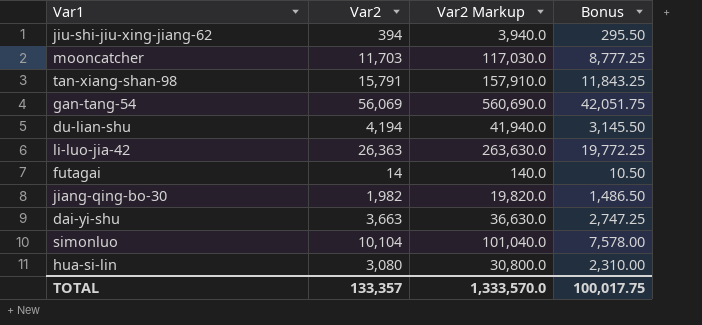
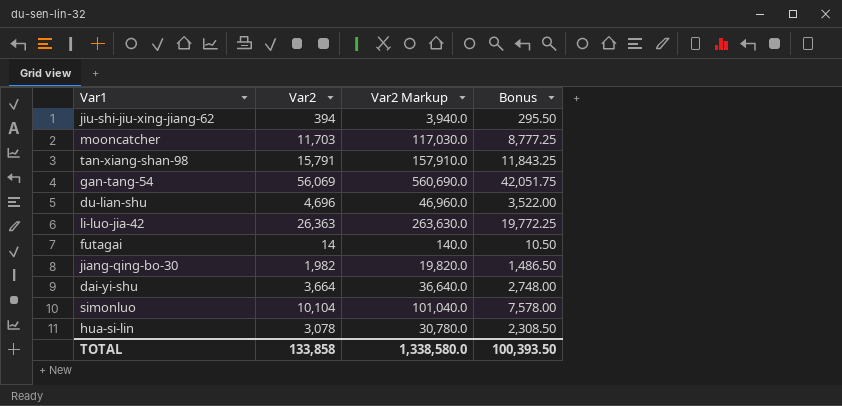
du-lian-shu | Var2: 4,194 -> 4,696
du-lian-shu | Var2 Markup: 41,940.0 -> 46,960.0
du-lian-shu | Bonus: 3,145.50 -> 3,522.00
dai-yi-shu | Var2: 3,663 -> 3,664
dai-yi-shu | Var2 Markup: 36,630.0 -> 36,640.0
dai-yi-shu | Bonus: 2,747.25 -> 2,748.00
hua-si-lin | Var2: 3,080 -> 3,078
hua-si-lin | Var2 Markup: 30,800.0 -> 30,780.0
hua-si-lin | Bonus: 2,310.00 -> 2,308.50
TOTAL | Var2: 133,357 -> 133,858
TOTAL | Var2 Markup: 1,333,570.0 -> 1,338,580.0
TOTAL | Bonus: 100,017.75 -> 100,393.50

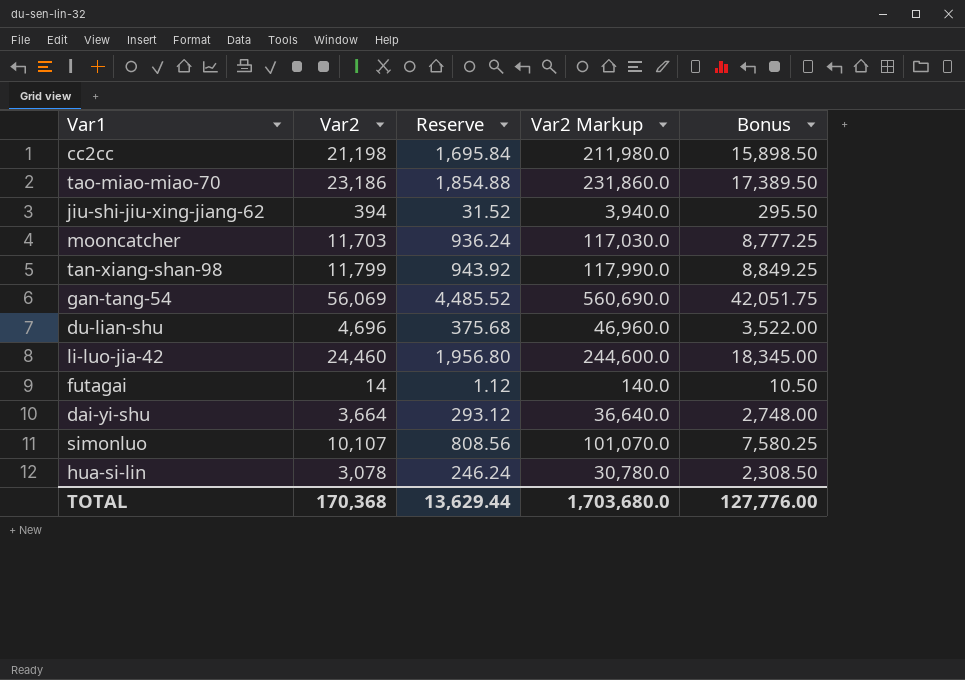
column Reserve | formula: none -> [Var2] * 0.08
row jiang-qing-bo-30: 1,982 | 19,820.0 | 1,486.50 -> none
row cc2cc: none -> 21,198 | 1,695.84 | 211,980.0 | 15,898.50
row tao-miao-miao-70: none -> 23,186 | 1,854.88 | 231,860.0 | 17,389.50
tan-xiang-shan-98 | Var2: 15,791 -> 11,799
tan-xiang-shan-98 | Var2 Markup: 157,910.0 -> 117,990.0
tan-xiang-shan-98 | Bonus: 11,843.25 -> 8,849.25
li-luo-jia-42 | Var2: 26,363 -> 24,460
li-luo-jia-42 | Var2 Markup: 263,630.0 -> 244,600.0
li-luo-jia-42 | Bonus: 19,772.25 -> 18,345.00
simonluo | Var2: 10,104 -> 10,107
simonluo | Var2 Markup: 101,040.0 -> 101,070.0
simonluo | Bonus: 7,578.00 -> 7,580.25
TOTAL | Var2: 133,858 -> 170,368
TOTAL | Var2 Markup: 1,338,580.0 -> 1,703,680.0
TOTAL | Bonus: 100,393.50 -> 127,776.00

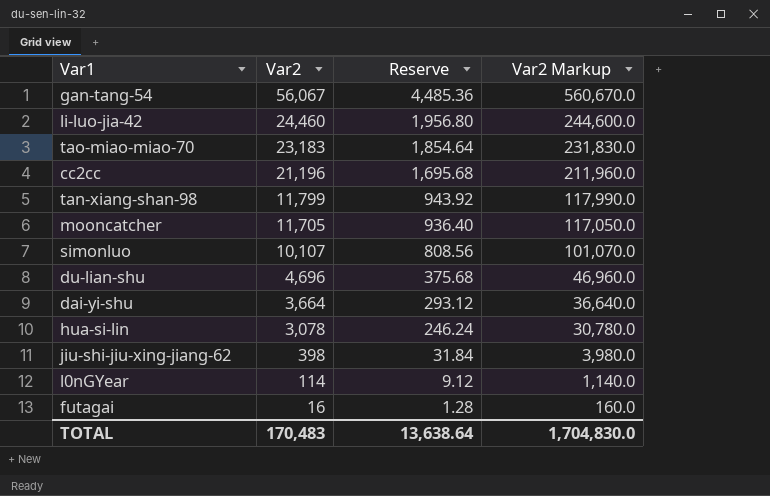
row order: none -> Var2 descending
column Bonus | formula: [Var2] * 0.75 -> none
gan-tang-54 | Var2: 56,069 -> 56,067
gan-tang-54 | Reserve: 4,485.52 -> 4,485.36
gan-tang-54 | Var2 Markup: 560,690.0 -> 560,670.0
tao-miao-miao-70 | Var2: 23,186 -> 23,183
tao-miao-miao-70 | Reserve: 1,854.88 -> 1,854.64
tao-miao-miao-70 | Var2 Markup: 231,860.0 -> 231,830.0
cc2cc | Var2: 21,198 -> 21,196
cc2cc | Reserve: 1,695.84 -> 1,695.68
cc2cc | Var2 Markup: 211,980.0 -> 211,960.0
mooncatcher | Var2: 11,703 -> 11,705
mooncatcher | Reserve: 936.24 -> 936.40
mooncatcher | Var2 Markup: 117,030.0 -> 117,050.0
jiu-shi-jiu-xing-jiang-62 | Var2: 394 -> 398
jiu-shi-jiu-xing-jiang-62 | Reserve: 31.52 -> 31.84
jiu-shi-jiu-xing-jiang-62 | Var2 Markup: 3,940.0 -> 3,980.0
row l0nGYear: none -> 114 | 9.12 | 1,140.0
futagai | Var2: 14 -> 16
futagai | Reserve: 1.12 -> 1.28
futagai | Var2 Markup: 140.0 -> 160.0
TOTAL | Var2: 170,368 -> 170,483
TOTAL | Reserve: 13,629.44 -> 13,638.64
TOTAL | Var2 Markup: 1,703,680.0 -> 1,704,830.0

